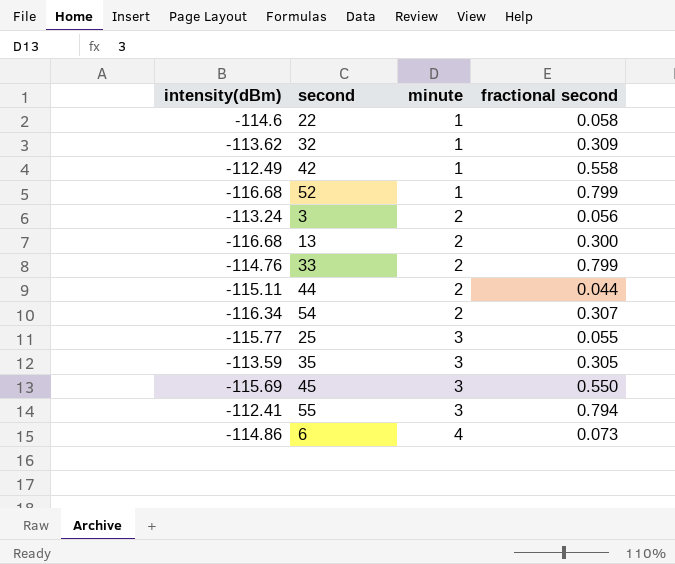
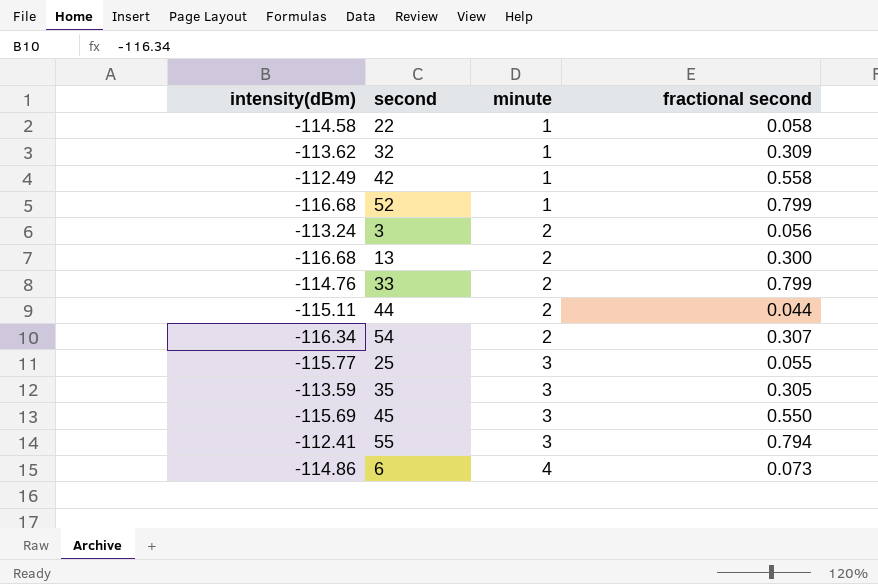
22 | intensity(dBm): -114.6 -> -114.58

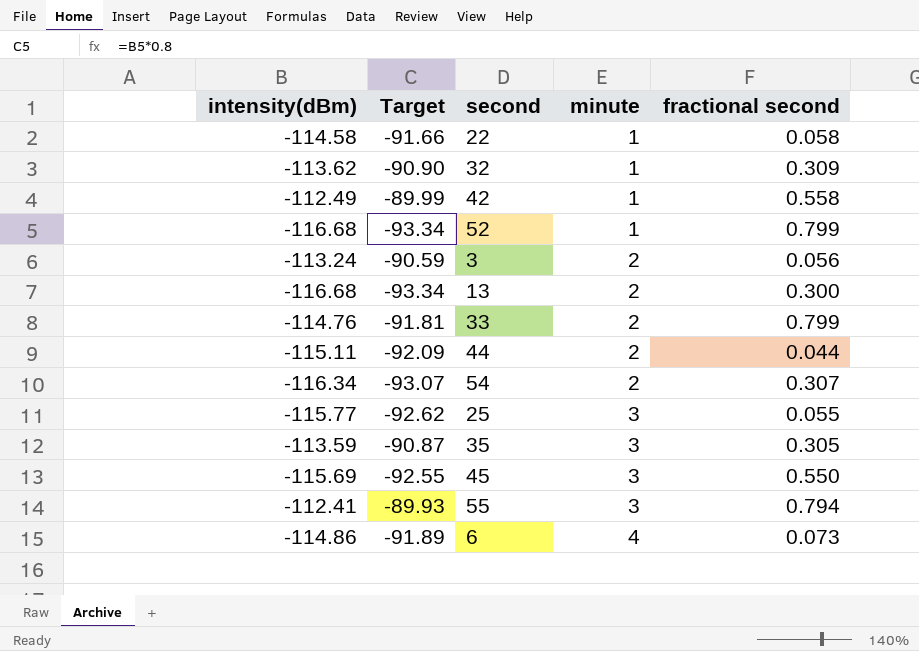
column Target | formula: none -> [intensity(dBm)] * 0.8

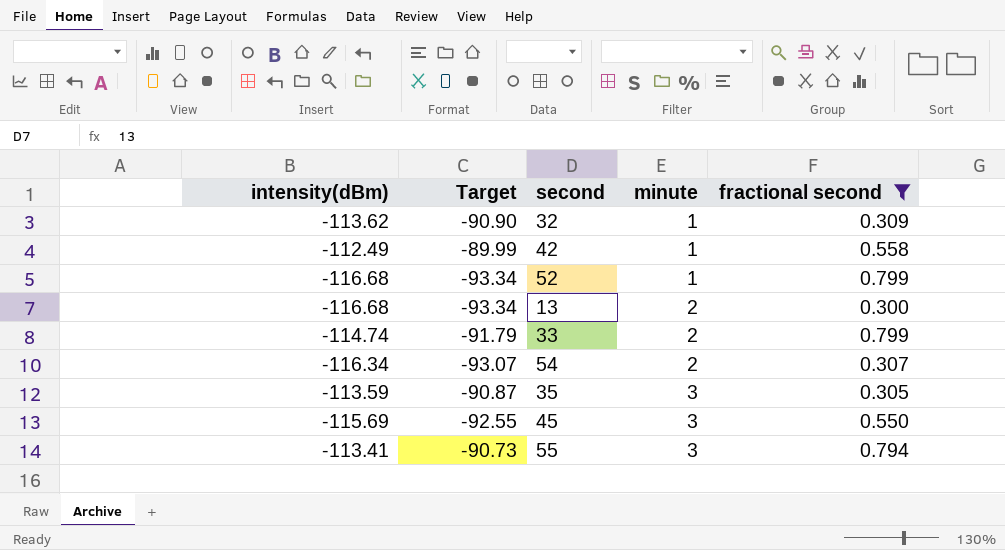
filter: none -> fractional second >= 0.300
33 | intensity(dBm): -114.76 -> -114.74
33 | Target: -91.81 -> -91.79
55 | intensity(dBm): -112.41 -> -113.41
55 | Target: -89.93 -> -90.73

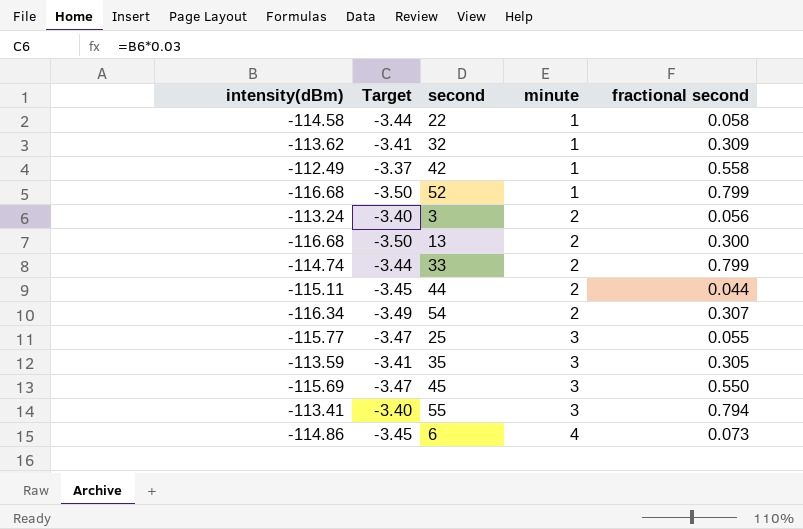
filter: fractional second >= 0.300 -> none
column Target | formula: [intensity(dBm)] * 0.8 -> [intensity(dBm)] * 0.03

